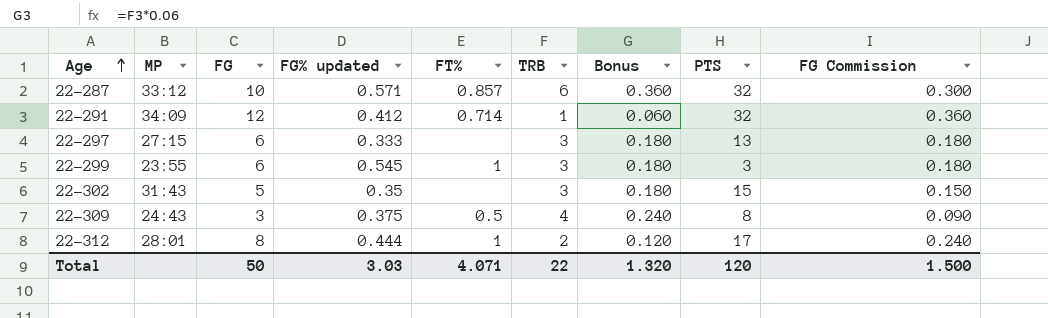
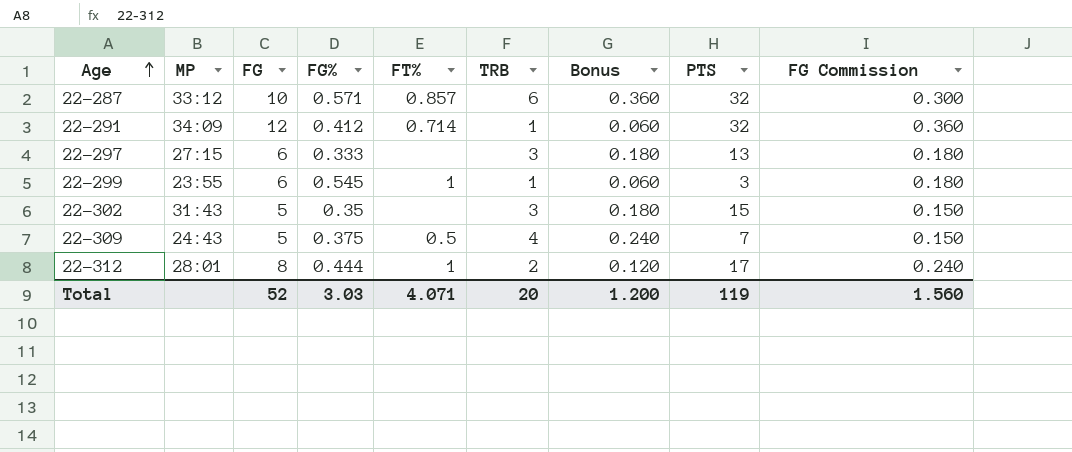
column name: FG% updated -> FG%
22-299 | TRB: 3 -> 1
22-299 | Bonus: 0.180 -> 0.060
22-309 | FG: 3 -> 5
22-309 | PTS: 8 -> 7
22-309 | FG Commission: 0.090 -> 0.150
Total | FG: 50 -> 52
Total | TRB: 22 -> 20
Total | Bonus: 1.320 -> 1.200
Total | PTS: 120 -> 119
Total | FG Commission: 1.500 -> 1.560

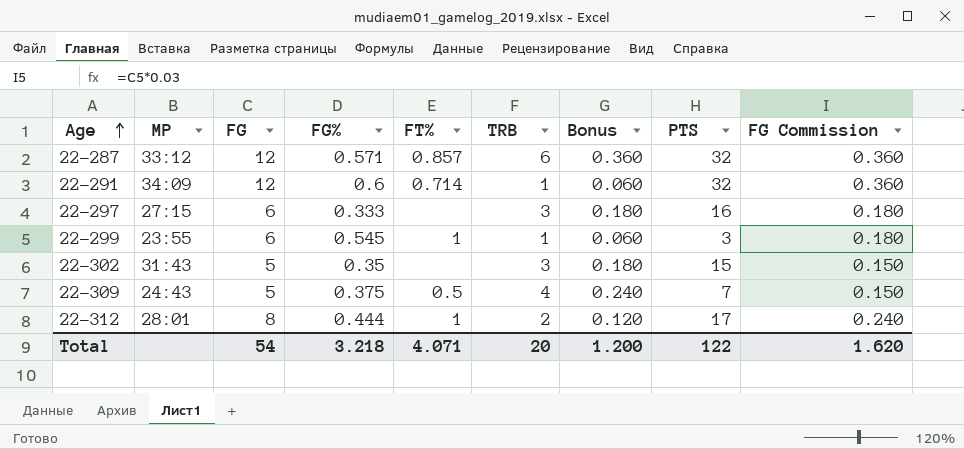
22-287 | FG: 10 -> 12
22-287 | FG Commission: 0.300 -> 0.360
22-291 | FG%: 0.412 -> 0.6
22-297 | PTS: 13 -> 16
Total | FG: 52 -> 54
Total | FG%: 3.03 -> 3.218
Total | PTS: 119 -> 122
Total | FG Commission: 1.560 -> 1.620

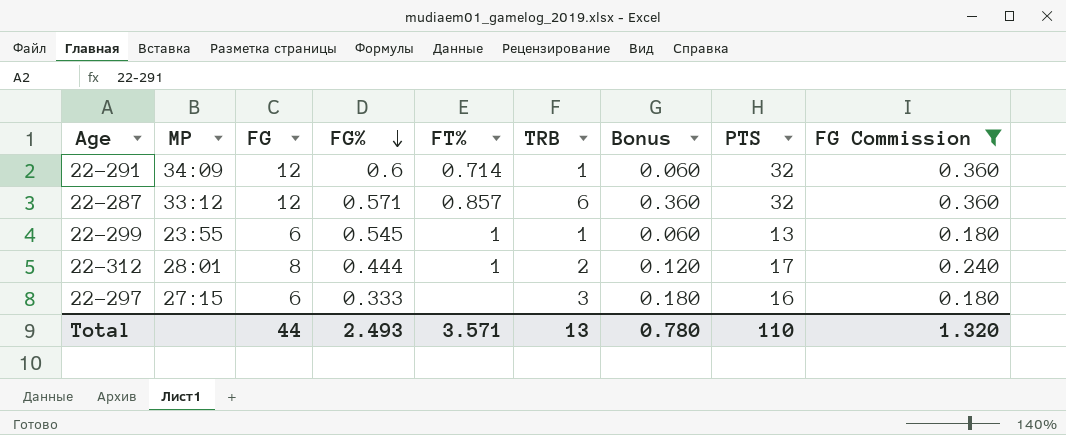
filter: none -> FG Commission != 0.150
row order: Age ascending -> FG% descending
22-299 | PTS: 3 -> 13
Total | FG: 54 -> 44
Total | FG%: 3.218 -> 2.493
Total | FT%: 4.071 -> 3.571
Total | TRB: 20 -> 13
Total | Bonus: 1.200 -> 0.780
Total | PTS: 122 -> 110
Total | FG Commission: 1.620 -> 1.320

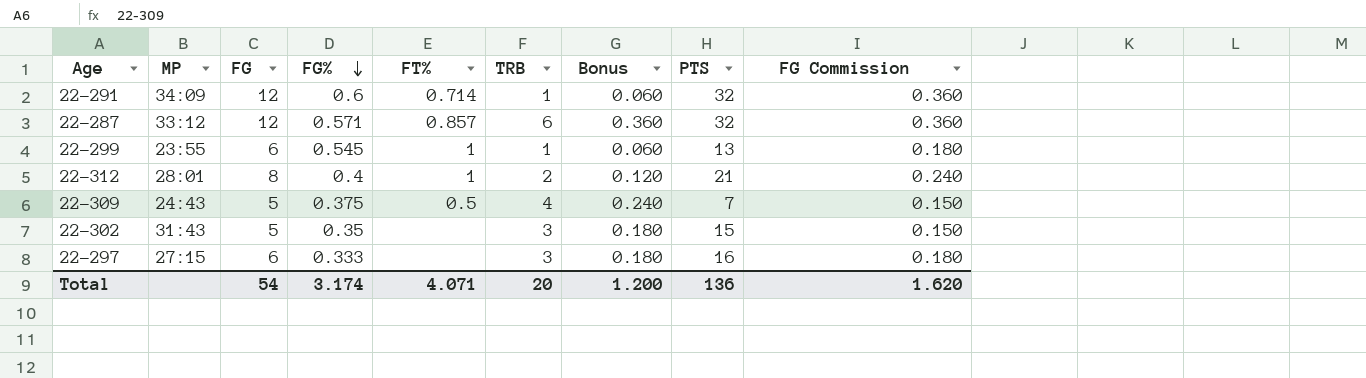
filter: FG Commission != 0.150 -> none
22-312 | FG%: 0.444 -> 0.4
22-312 | PTS: 17 -> 21
Total | FG: 44 -> 54
Total | FG%: 2.493 -> 3.174
Total | FT%: 3.571 -> 4.071
Total | TRB: 13 -> 20
Total | Bonus: 0.780 -> 1.200
Total | PTS: 110 -> 136
Total | FG Commission: 1.320 -> 1.620

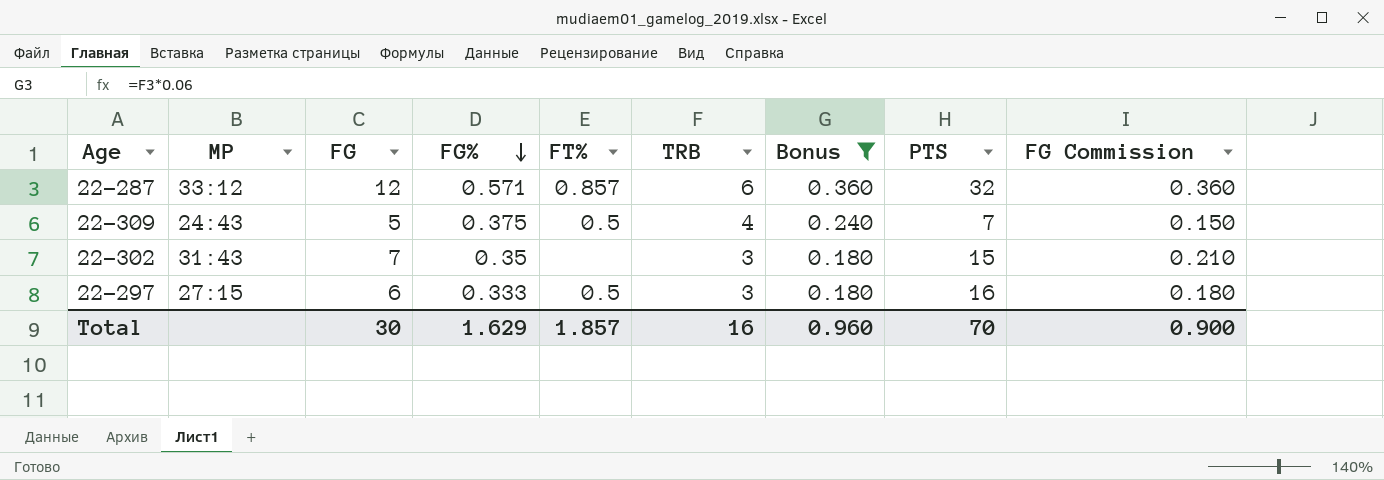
filter: none -> Bonus >= 0.180
22-302 | FG: 5 -> 7
22-302 | FG Commission: 0.150 -> 0.210
22-297 | FT%: none -> 0.5
Total | FG: 54 -> 30
Total | FG%: 3.174 -> 1.629
Total | FT%: 4.071 -> 1.857
Total | TRB: 20 -> 16
Total | Bonus: 1.200 -> 0.960
Total | PTS: 136 -> 70
Total | FG Commission: 1.620 -> 0.900

